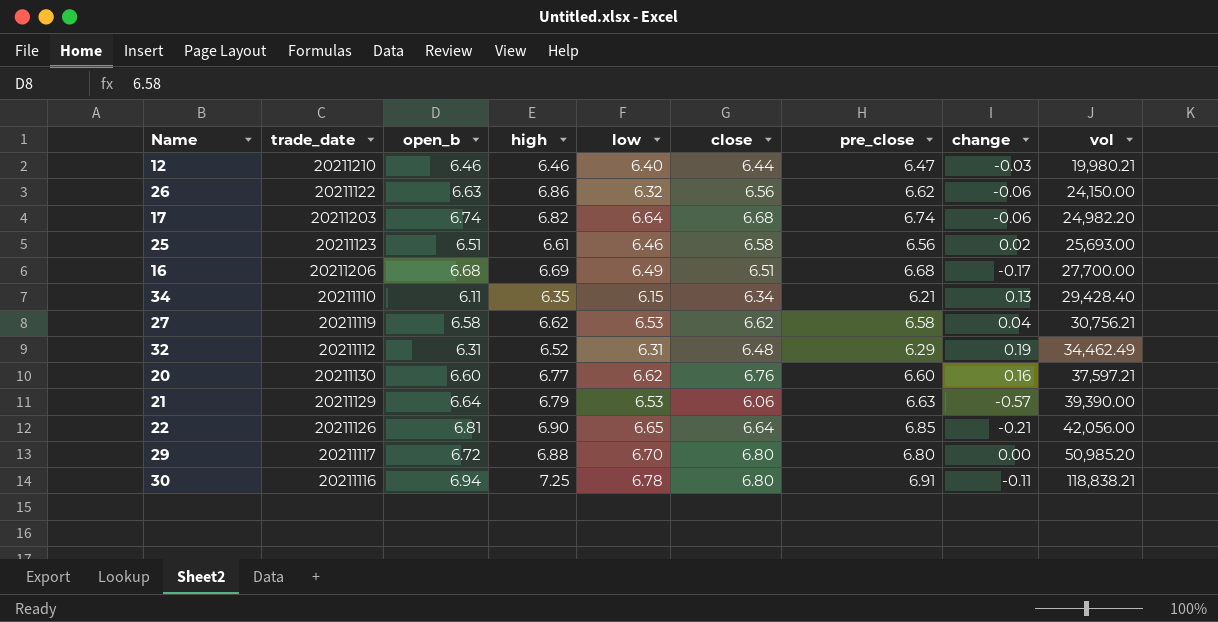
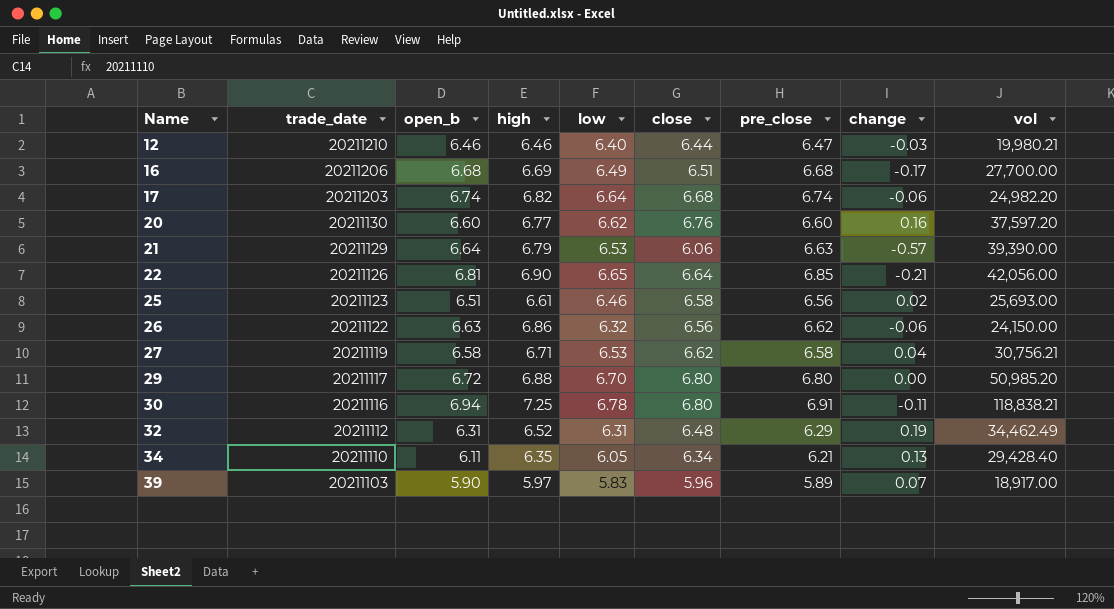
row order: vol ascending -> Name ascending
20 | vol: 37,597.21 -> 37,597.20
27 | high: 6.62 -> 6.71
34 | low: 6.15 -> 6.05
row 39: none -> 20211103 | 5.90 | 5.97 | 5.83 | 5.96 | 5.89 | 0.07 | 18,917.00

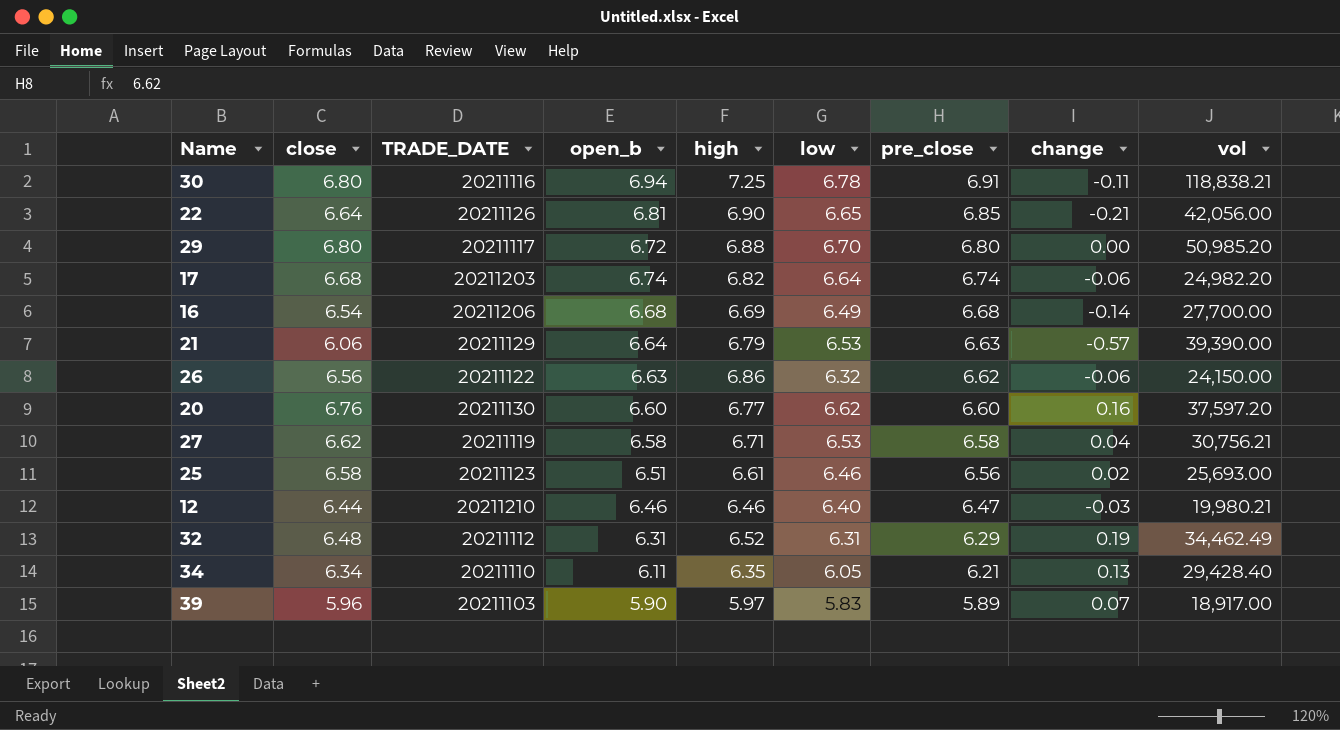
row order: Name ascending -> pre_close descending
column close | position: 6 -> 2
column name: trade_date -> TRADE_DATE
16 | close: 6.51 -> 6.54
16 | change: -0.17 -> -0.14

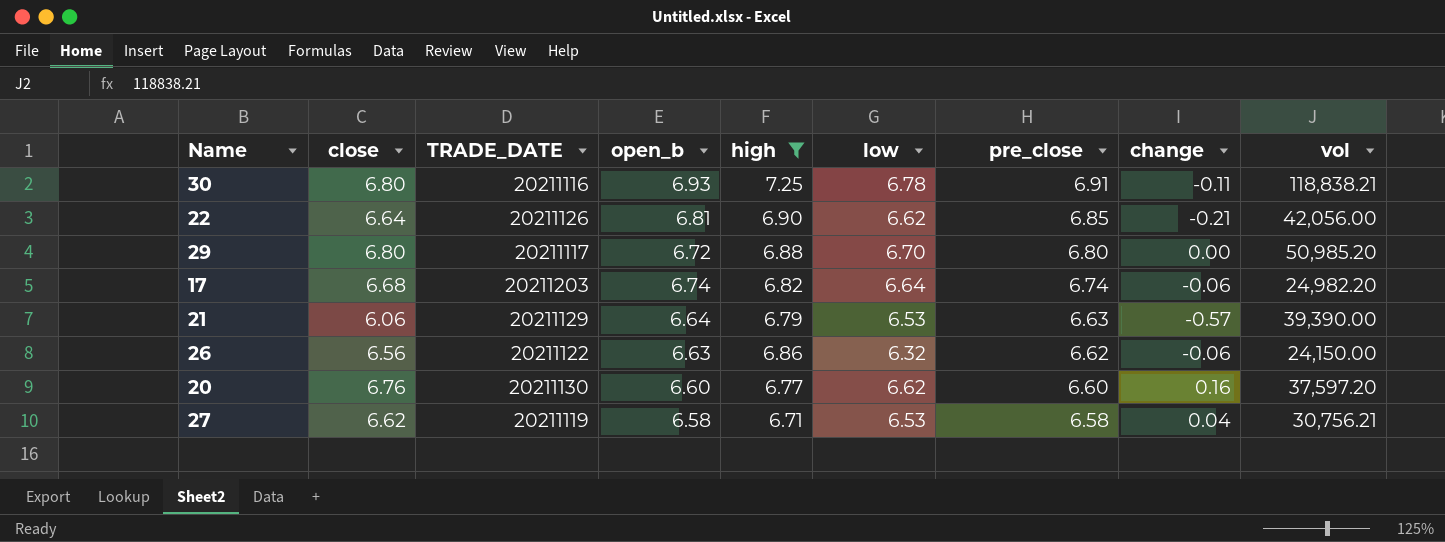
filter: none -> high >= 6.71
30 | open_b: 6.94 -> 6.93
22 | low: 6.65 -> 6.62

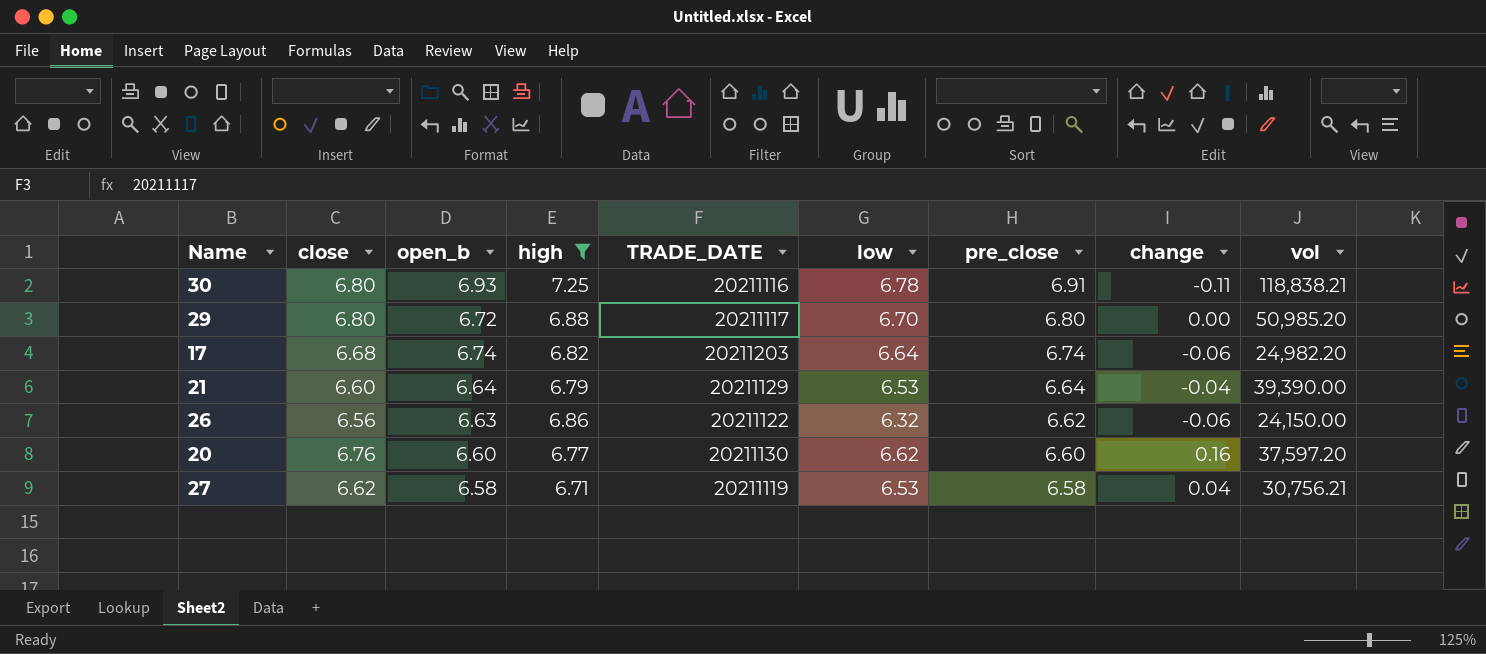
column TRADE_DATE | position: 3 -> 5
row 22: 6.64 | 20211126 | 6.81 | 6.90 | 6.62 | 6.85 | -0.21 | 42,056.00 -> none
21 | close: 6.06 -> 6.60
21 | pre_close: 6.63 -> 6.64
21 | change: -0.57 -> -0.04

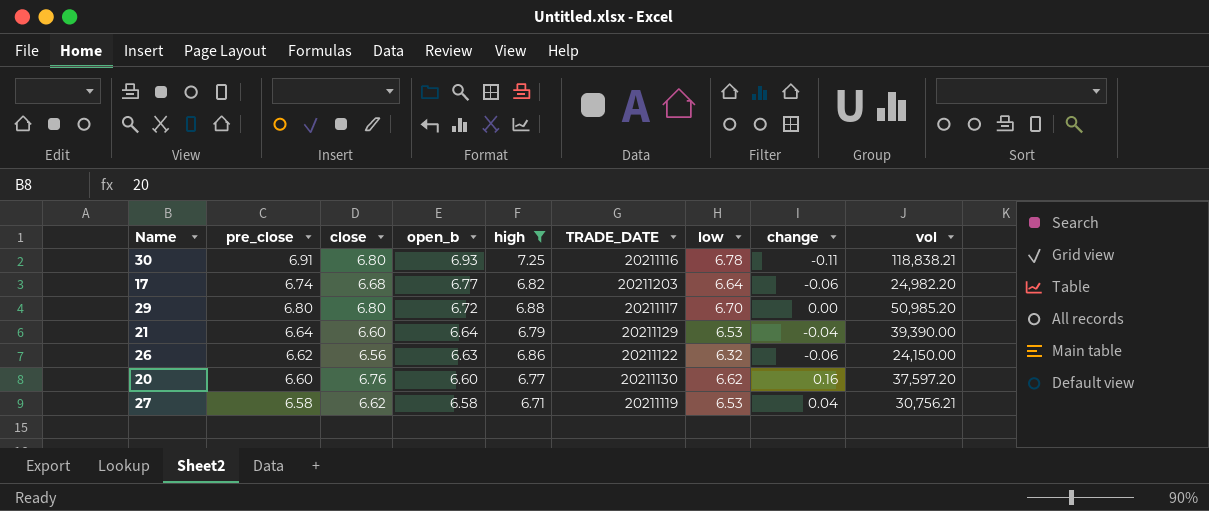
row order: pre_close descending -> open_b descending
column pre_close | position: 7 -> 2
17 | open_b: 6.74 -> 6.77

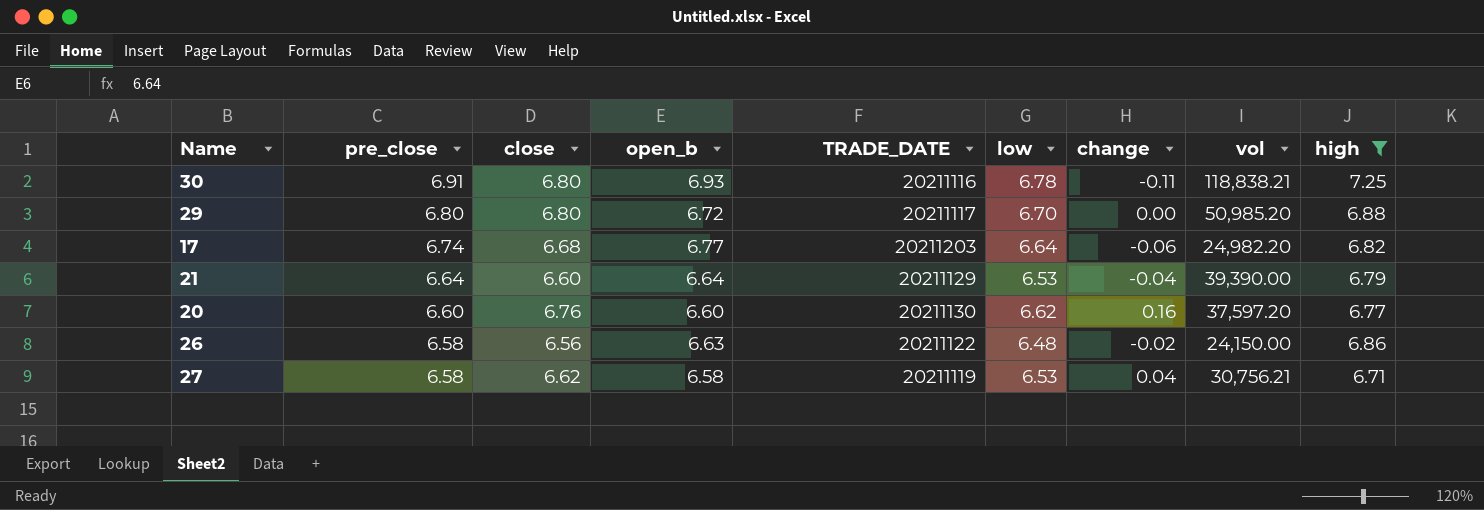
row order: open_b descending -> pre_close descending
column high | position: 5 -> 9
26 | pre_close: 6.62 -> 6.58
26 | low: 6.32 -> 6.48
26 | change: -0.06 -> -0.02

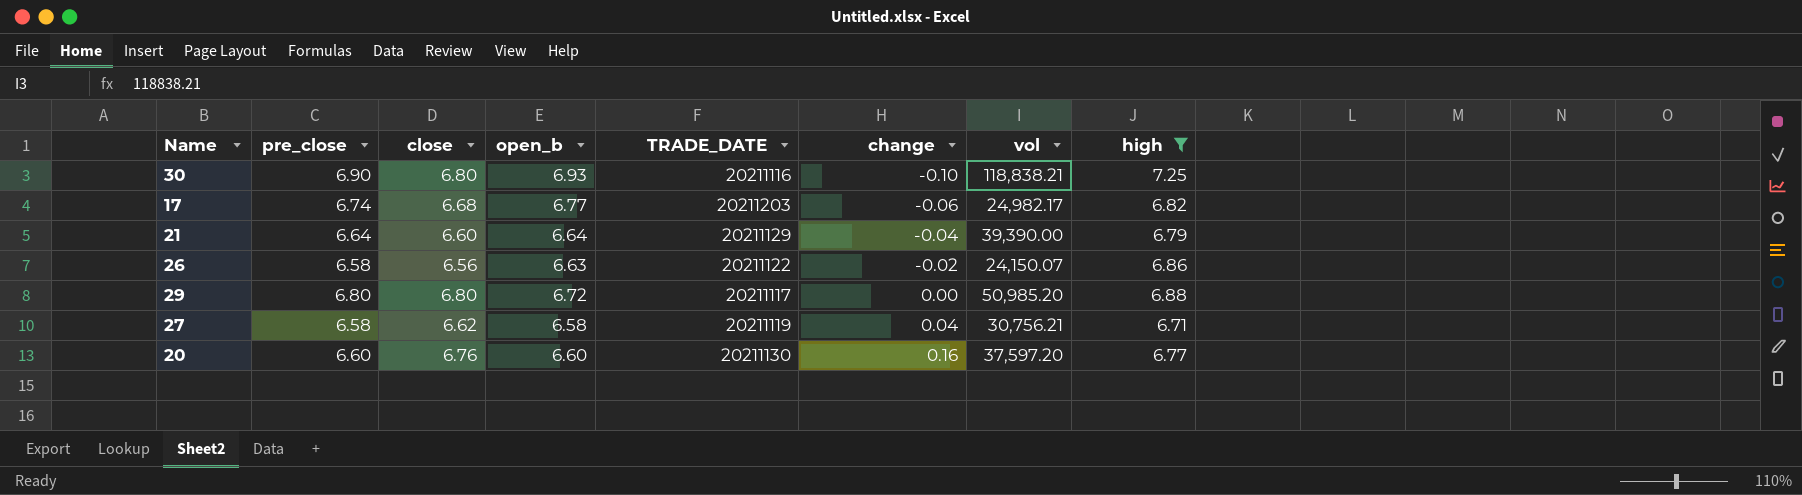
row order: pre_close descending -> change ascending
column low | position: 6 -> none
30 | pre_close: 6.91 -> 6.90
30 | change: -0.11 -> -0.10
17 | vol: 24,982.20 -> 24,982.17
26 | vol: 24,150.00 -> 24,150.07

